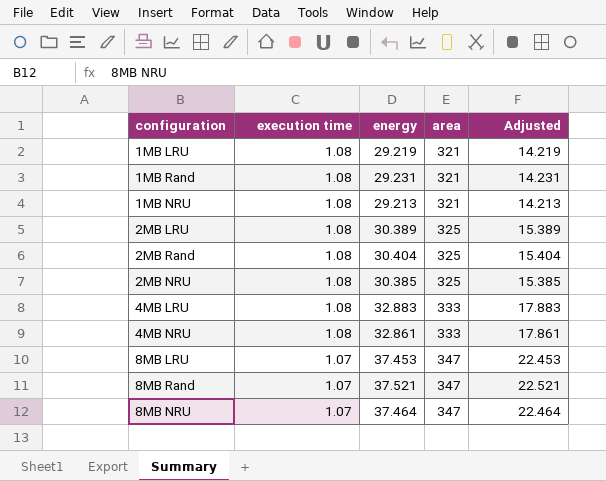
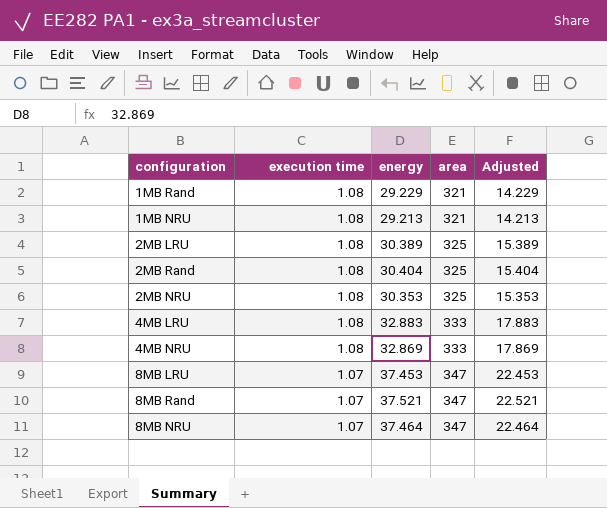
row 1MB LRU: 1.08 | 29.219 | 321 | 14.219 -> none
1MB Rand | energy: 29.231 -> 29.229
1MB Rand | Adjusted: 14.231 -> 14.229
2MB NRU | energy: 30.385 -> 30.353
2MB NRU | Adjusted: 15.385 -> 15.353
4MB NRU | energy: 32.861 -> 32.869
4MB NRU | Adjusted: 17.861 -> 17.869

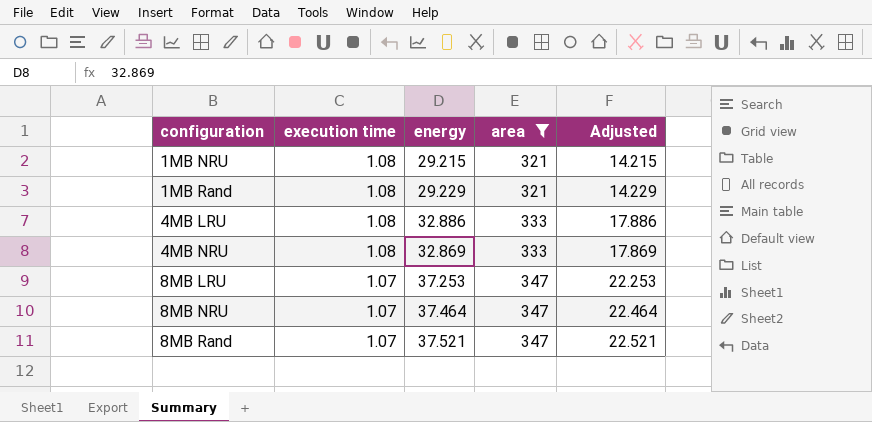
filter: none -> area != 325
row order: execution time descending -> configuration ascending
1MB NRU | energy: 29.213 -> 29.215
1MB NRU | Adjusted: 14.213 -> 14.215
4MB LRU | energy: 32.883 -> 32.886
4MB LRU | Adjusted: 17.883 -> 17.886
8MB LRU | energy: 37.453 -> 37.253
8MB LRU | Adjusted: 22.453 -> 22.253

